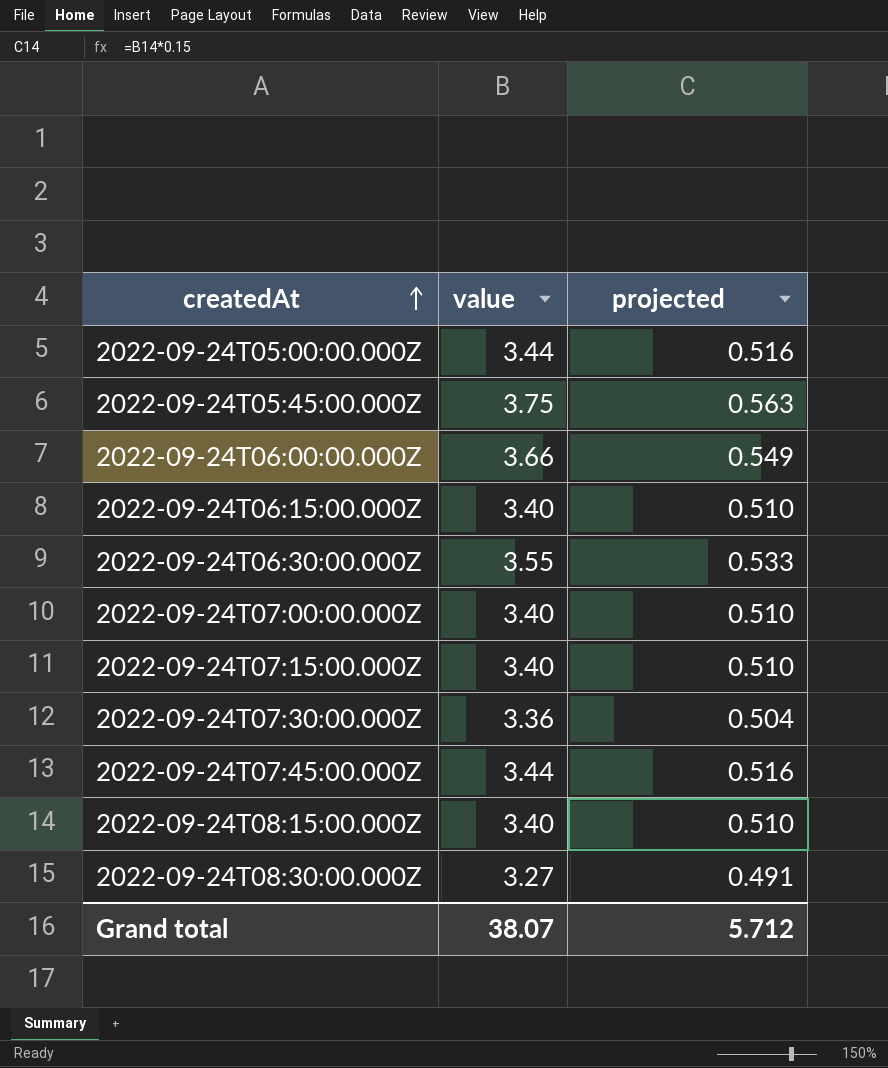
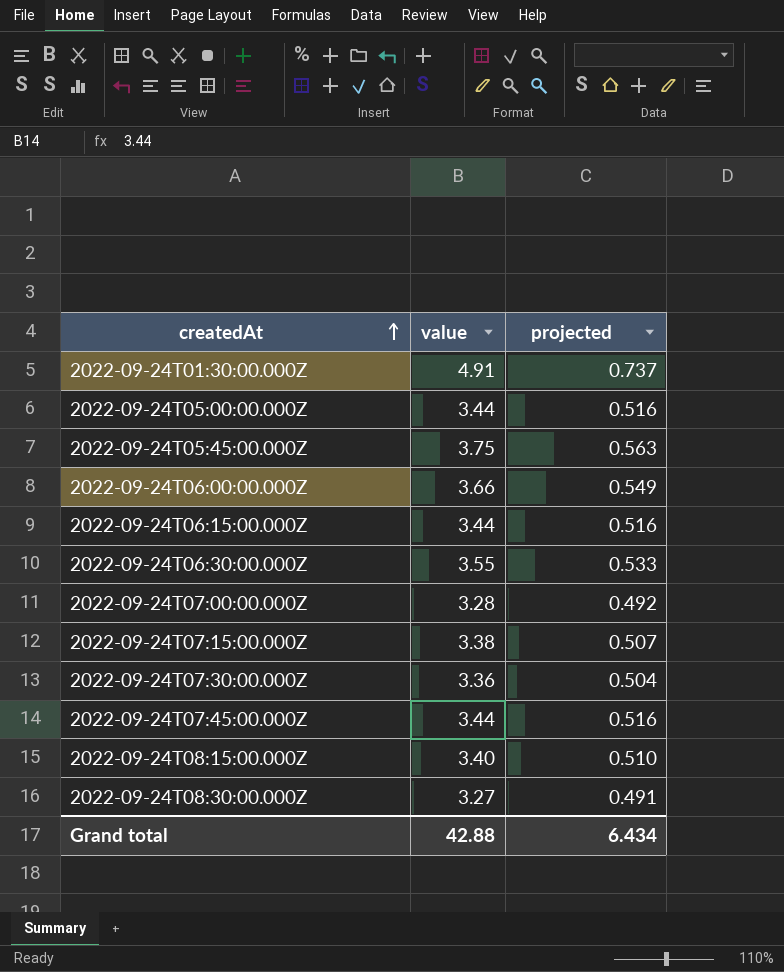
row 2022-09-24T01:30:00.000Z: none -> 4.91 | 0.737
2022-09-24T06:15:00.000Z | value: 3.40 -> 3.44
2022-09-24T06:15:00.000Z | projected: 0.510 -> 0.516
2022-09-24T07:00:00.000Z | value: 3.40 -> 3.28
2022-09-24T07:00:00.000Z | projected: 0.510 -> 0.492
2022-09-24T07:15:00.000Z | value: 3.40 -> 3.38
2022-09-24T07:15:00.000Z | projected: 0.510 -> 0.507
Grand total | value: 38.07 -> 42.88
Grand total | projected: 5.712 -> 6.434

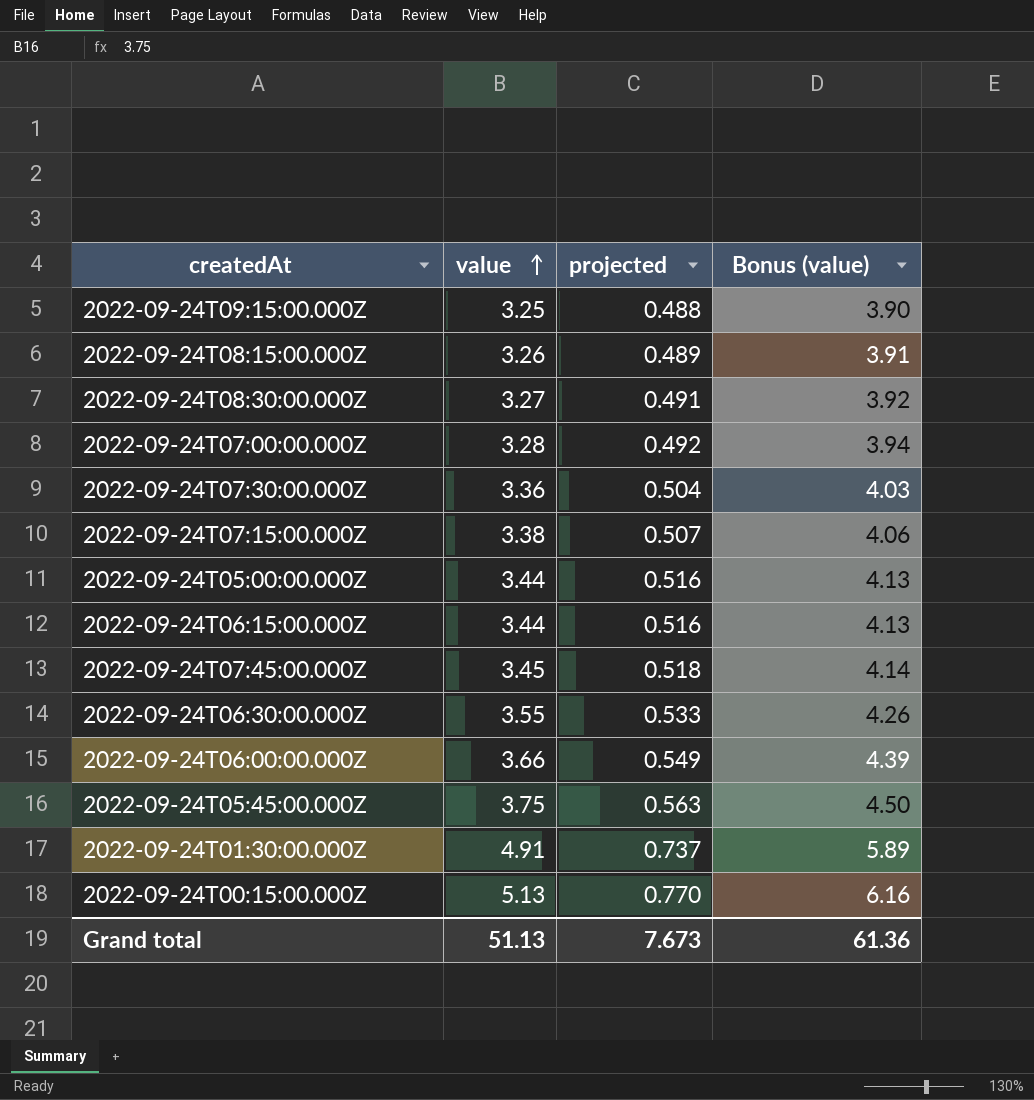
row order: createdAt ascending -> value ascending
column Bonus (value) | formula: none -> [value] * 1.2
row 2022-09-24T09:15:00.000Z: none -> 3.25 | 0.488 | 3.90
2022-09-24T08:15:00.000Z | value: 3.40 -> 3.26
2022-09-24T08:15:00.000Z | projected: 0.510 -> 0.489
2022-09-24T07:45:00.000Z | value: 3.44 -> 3.45
2022-09-24T07:45:00.000Z | projected: 0.516 -> 0.518
row 2022-09-24T00:15:00.000Z: none -> 5.13 | 0.770 | 6.16
Grand total | value: 42.88 -> 51.13
Grand total | projected: 6.434 -> 7.673

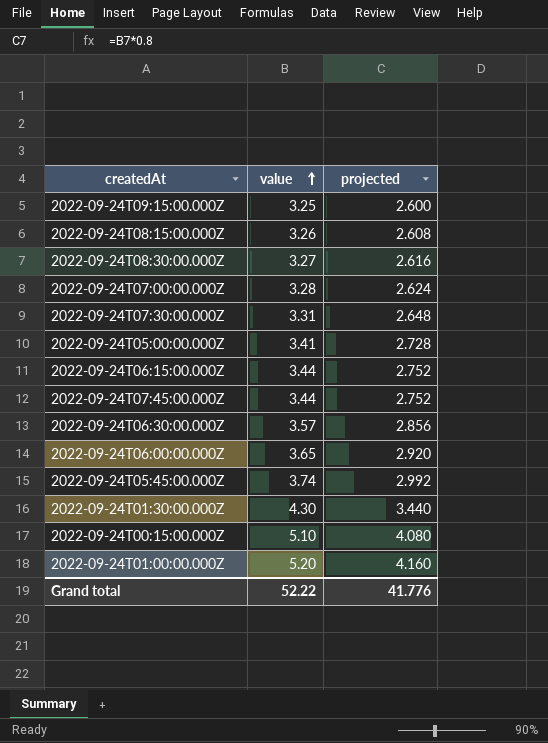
column Bonus (value) | formula: [value] * 1.2 -> none
column projected | formula: [value] * 0.15 -> [value] * 0.8
row 2022-09-24T07:15:00.000Z: 3.38 | 0.507 | 4.06 -> none
2022-09-24T07:30:00.000Z | value: 3.36 -> 3.31
2022-09-24T05:00:00.000Z | value: 3.44 -> 3.41
2022-09-24T07:45:00.000Z | value: 3.45 -> 3.44
2022-09-24T06:30:00.000Z | value: 3.55 -> 3.57
2022-09-24T06:00:00.000Z | value: 3.66 -> 3.65
2022-09-24T05:45:00.000Z | value: 3.75 -> 3.74
2022-09-24T01:30:00.000Z | value: 4.91 -> 4.30
2022-09-24T00:15:00.000Z | value: 5.13 -> 5.10
row 2022-09-24T01:00:00.000Z: none -> 5.20 | 4.160
Grand total | value: 51.13 -> 52.22
Grand total | projected: 7.673 -> 41.776

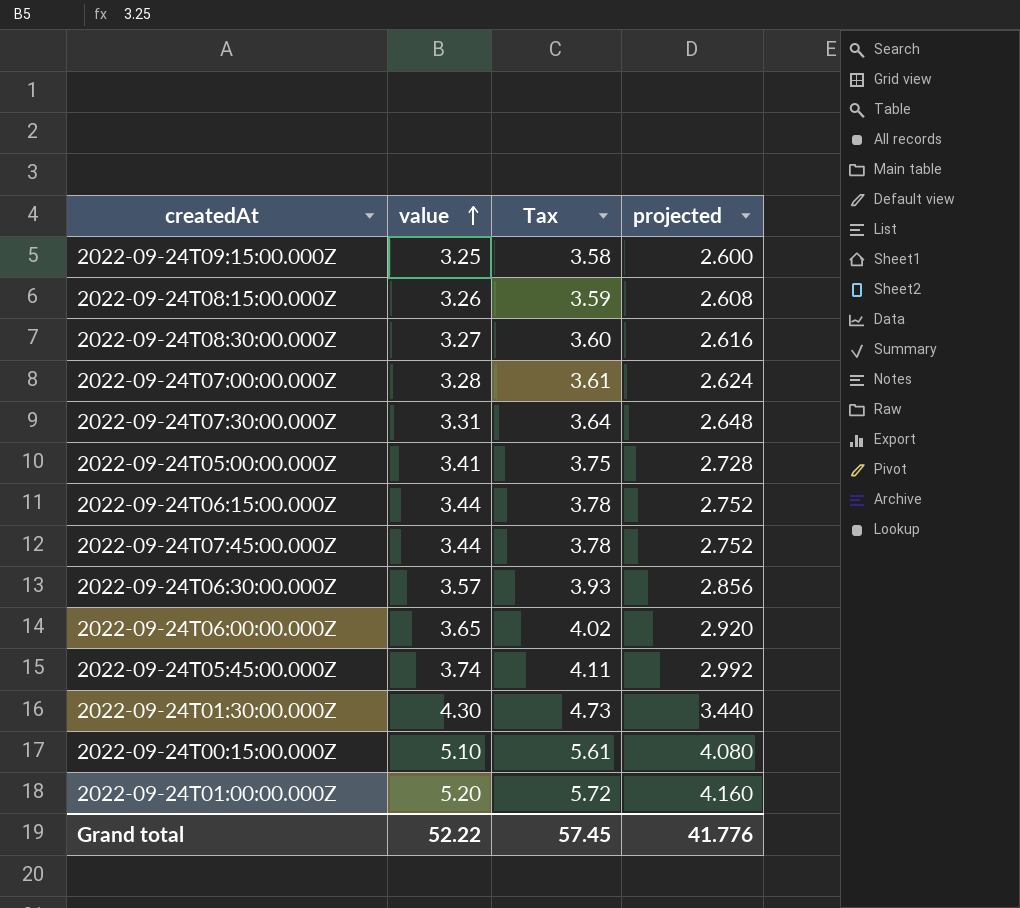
column Tax | formula: none -> [value] * 1.1

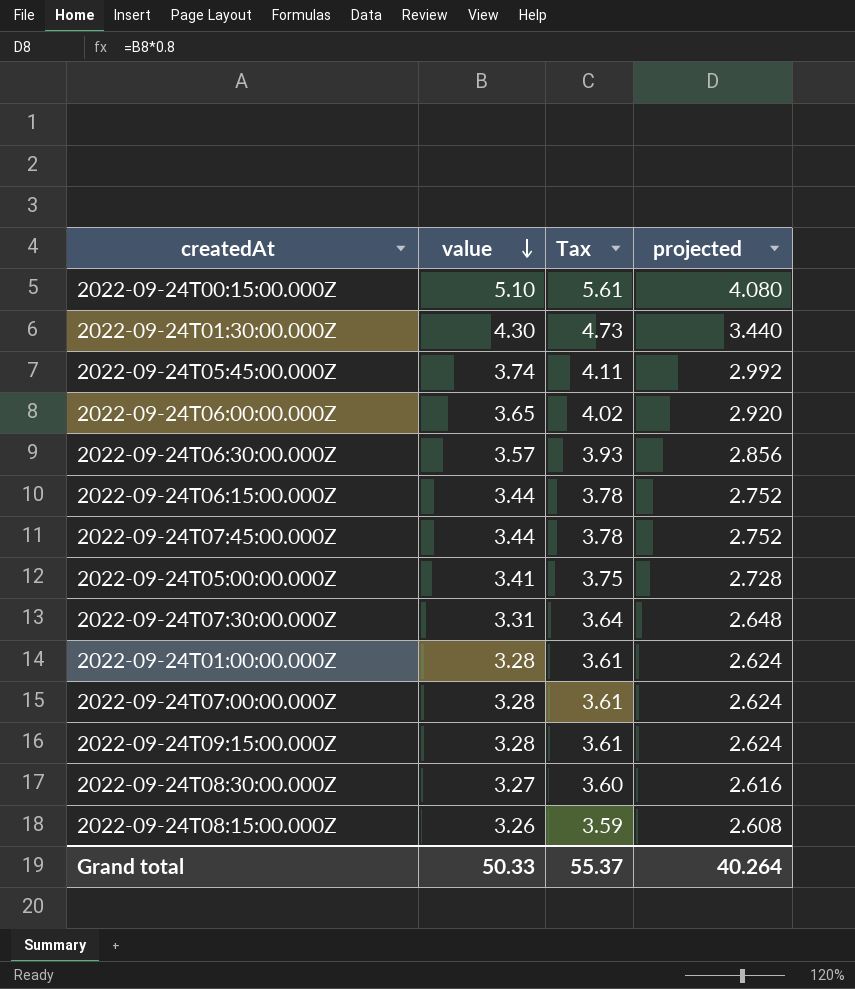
row order: value ascending -> value descending
2022-09-24T01:00:00.000Z | value: 5.20 -> 3.28
2022-09-24T01:00:00.000Z | Tax: 5.72 -> 3.61
2022-09-24T01:00:00.000Z | projected: 4.160 -> 2.624
2022-09-24T09:15:00.000Z | value: 3.25 -> 3.28
2022-09-24T09:15:00.000Z | Tax: 3.58 -> 3.61
2022-09-24T09:15:00.000Z | projected: 2.600 -> 2.624
Grand total | value: 52.22 -> 50.33
Grand total | Tax: 57.45 -> 55.37
Grand total | projected: 41.776 -> 40.264

